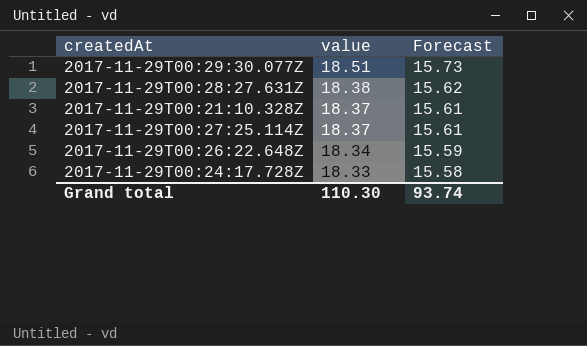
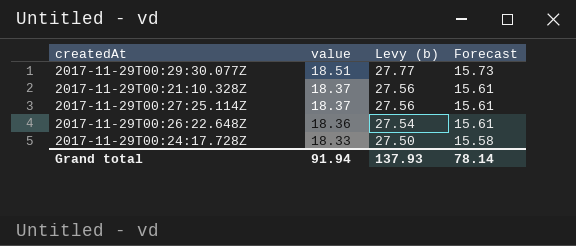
column Levy (b) | formula: none -> [value] * 1.5
row 2017-11-29T00:28:27.631Z: 18.38 | 15.62 -> none
2017-11-29T00:26:22.648Z | value: 18.34 -> 18.36
2017-11-29T00:26:22.648Z | Forecast: 15.59 -> 15.61
Grand total | value: 110.30 -> 91.94
Grand total | Forecast: 93.74 -> 78.14

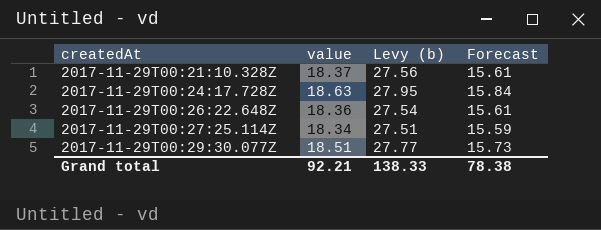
row order: value descending -> createdAt ascending
2017-11-29T00:24:17.728Z | value: 18.33 -> 18.63
2017-11-29T00:24:17.728Z | Levy (b): 27.50 -> 27.95
2017-11-29T00:24:17.728Z | Forecast: 15.58 -> 15.84
2017-11-29T00:27:25.114Z | value: 18.37 -> 18.34
2017-11-29T00:27:25.114Z | Levy (b): 27.56 -> 27.51
2017-11-29T00:27:25.114Z | Forecast: 15.61 -> 15.59
Grand total | value: 91.94 -> 92.21
Grand total | Levy (b): 137.93 -> 138.33
Grand total | Forecast: 78.14 -> 78.38

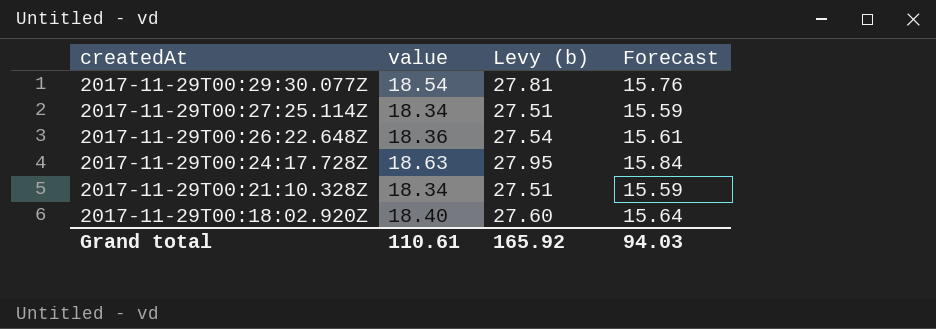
row order: createdAt ascending -> createdAt descending
2017-11-29T00:29:30.077Z | value: 18.51 -> 18.54
2017-11-29T00:29:30.077Z | Levy (b): 27.77 -> 27.81
2017-11-29T00:29:30.077Z | Forecast: 15.73 -> 15.76
2017-11-29T00:21:10.328Z | value: 18.37 -> 18.34
2017-11-29T00:21:10.328Z | Levy (b): 27.56 -> 27.51
2017-11-29T00:21:10.328Z | Forecast: 15.61 -> 15.59
row 2017-11-29T00:18:02.920Z: none -> 18.40 | 27.60 | 15.64
Grand total | value: 92.21 -> 110.61
Grand total | Levy (b): 138.33 -> 165.92
Grand total | Forecast: 78.38 -> 94.03

